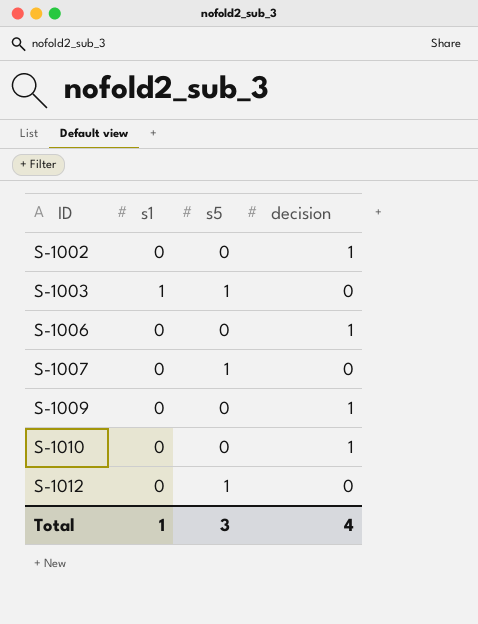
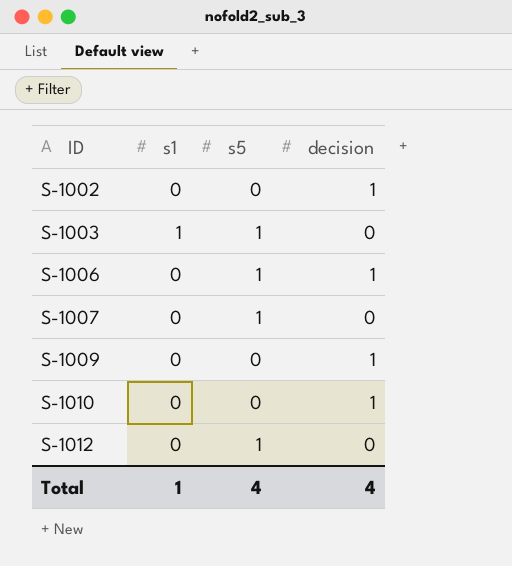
S-1006 | s5: 0 -> 1
Total | s5: 3 -> 4

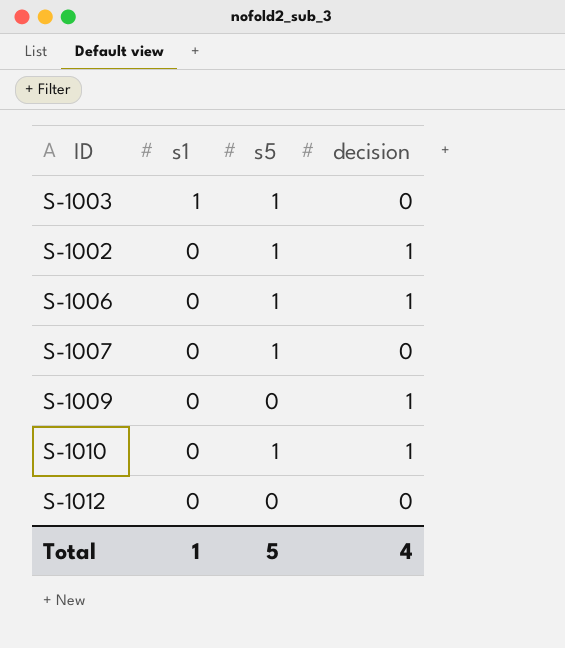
row order: ID ascending -> s1 descending
S-1002 | s5: 0 -> 1
S-1010 | s5: 0 -> 1
S-1012 | s5: 1 -> 0
Total | s5: 4 -> 5

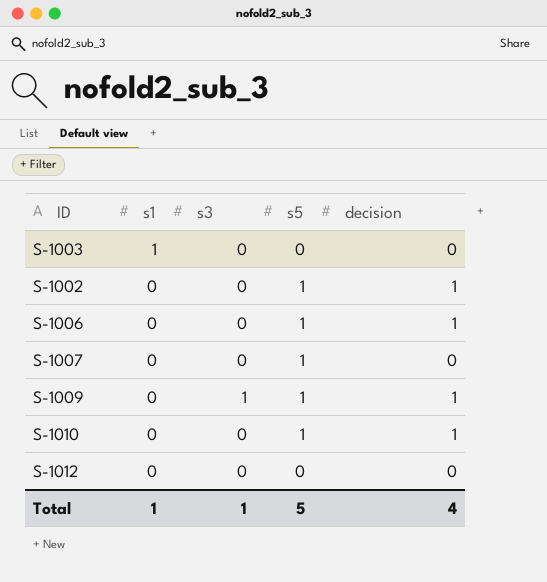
column s3 | position: none -> 3
S-1003 | s5: 1 -> 0
S-1009 | s5: 0 -> 1

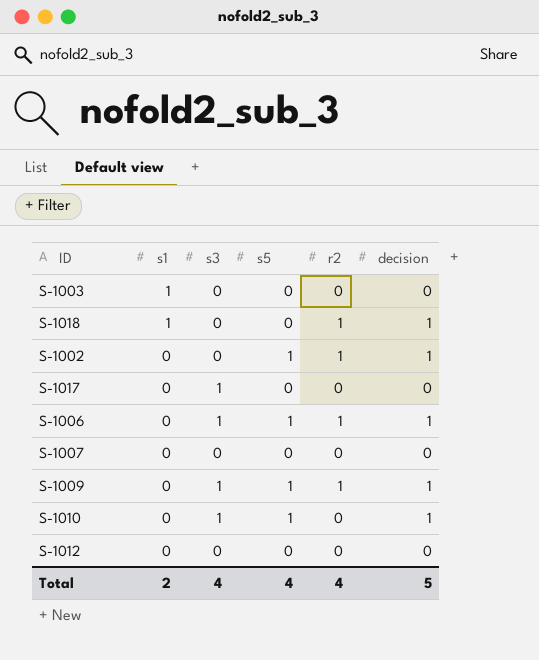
column r2 | position: none -> 5
row S-1018: none -> 1 | 0 | 0 | 1 | 1
row S-1017: none -> 0 | 1 | 0 | 0 | 0
S-1006 | s3: 0 -> 1
S-1007 | s5: 1 -> 0
S-1010 | s3: 0 -> 1
Total | s1: 1 -> 2
Total | s3: 1 -> 4
Total | s5: 5 -> 4
Total | decision: 4 -> 5

